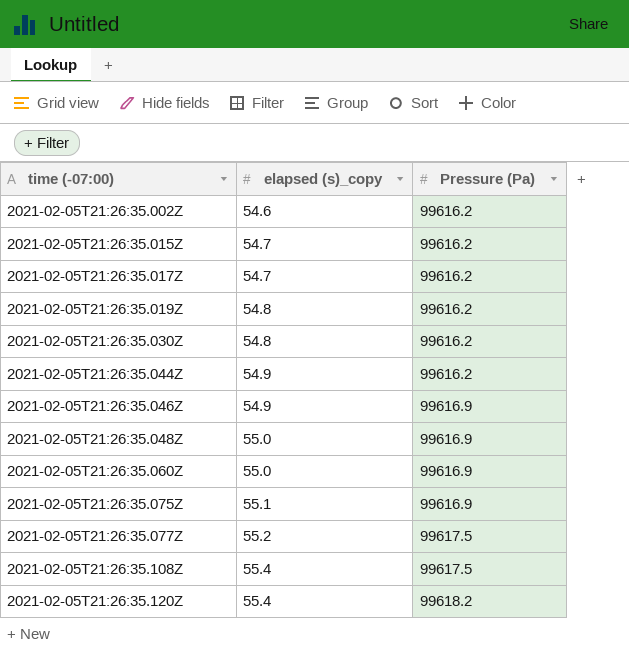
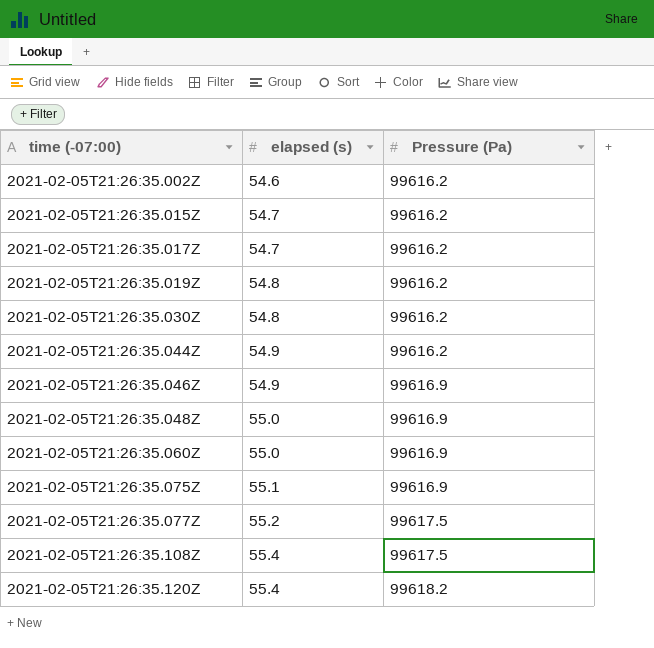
column name: elapsed (s)_copy -> elapsed (s)

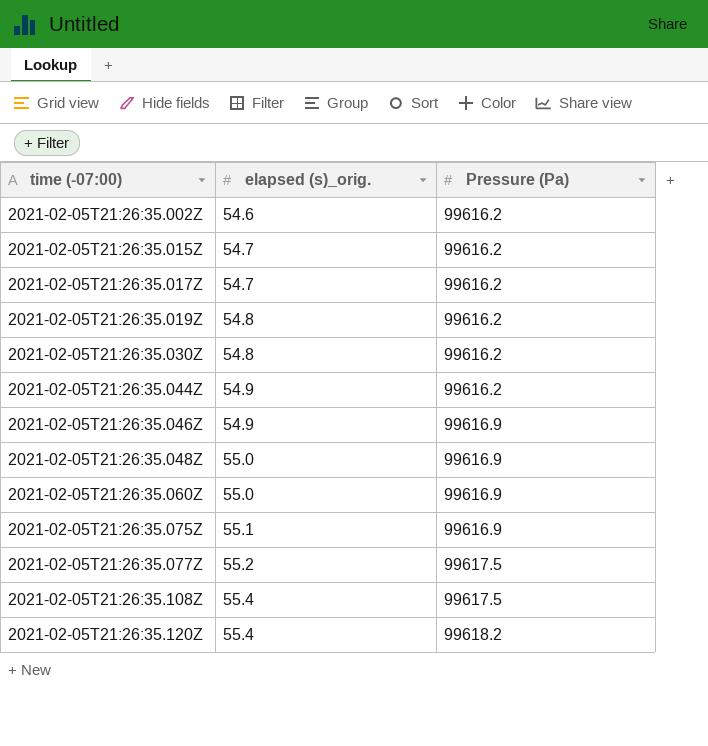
column name: elapsed (s) -> elapsed (s)_orig.

